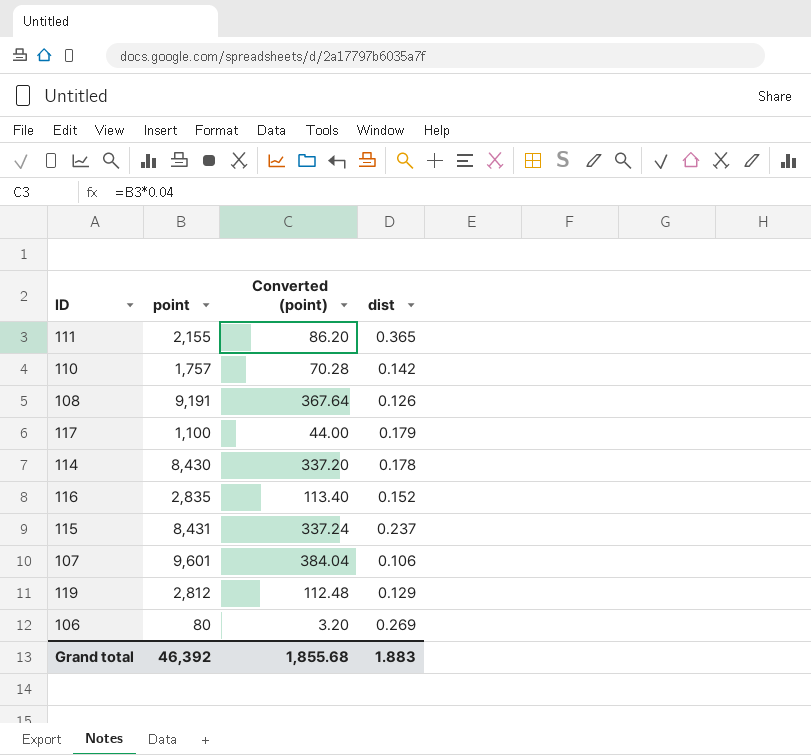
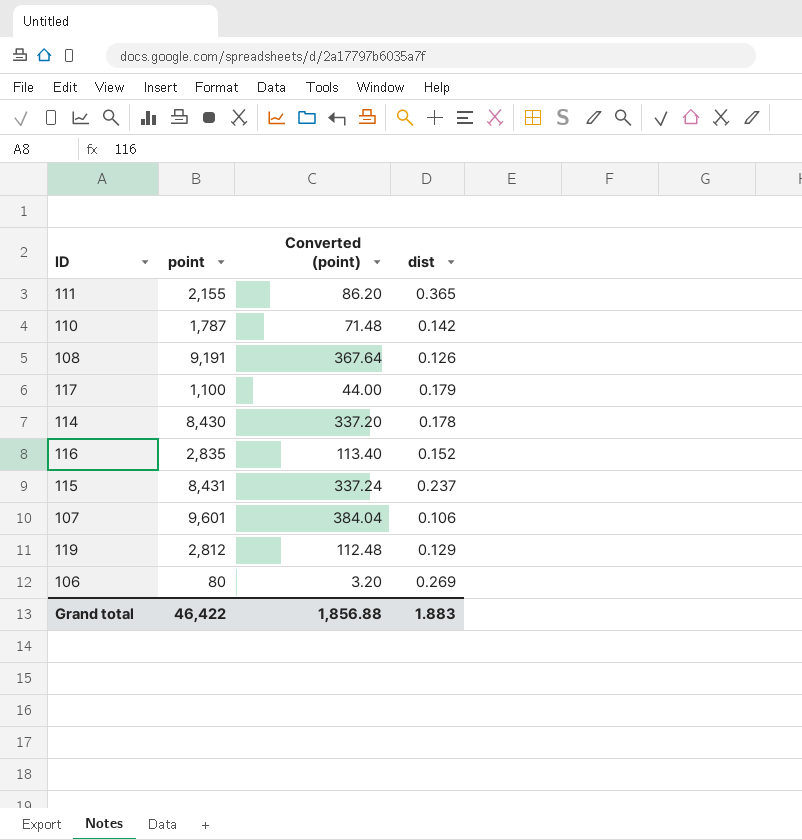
110 | point: 1,757 -> 1,787
110 | Converted (point): 70.28 -> 71.48
Grand total | point: 46,392 -> 46,422
Grand total | Converted (point): 1,855.68 -> 1,856.88

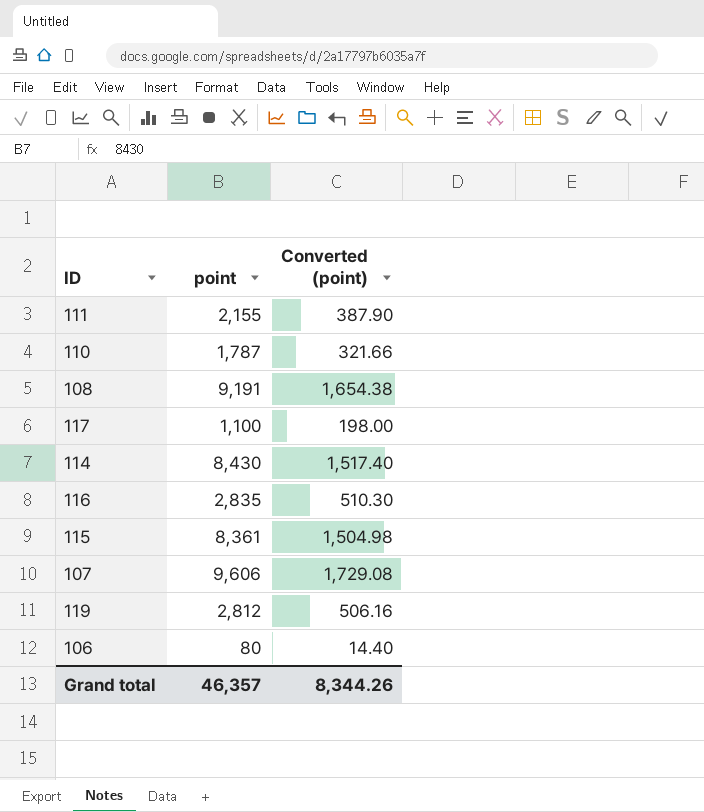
column dist | position: 4 -> none
column Converted (point) | formula: [point] * 0.04 -> [point] * 0.18
115 | point: 8,431 -> 8,361
107 | point: 9,601 -> 9,606
Grand total | point: 46,422 -> 46,357
Grand total | Converted (point): 1,856.88 -> 8,344.26

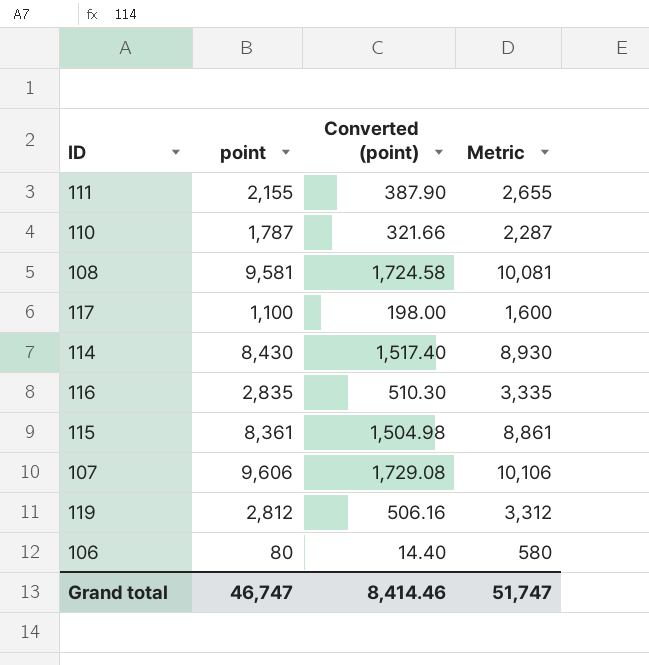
column Metric | formula: none -> [point] + 500
108 | point: 9,191 -> 9,581
108 | Converted (point): 1,654.38 -> 1,724.58
Grand total | point: 46,357 -> 46,747
Grand total | Converted (point): 8,344.26 -> 8,414.46

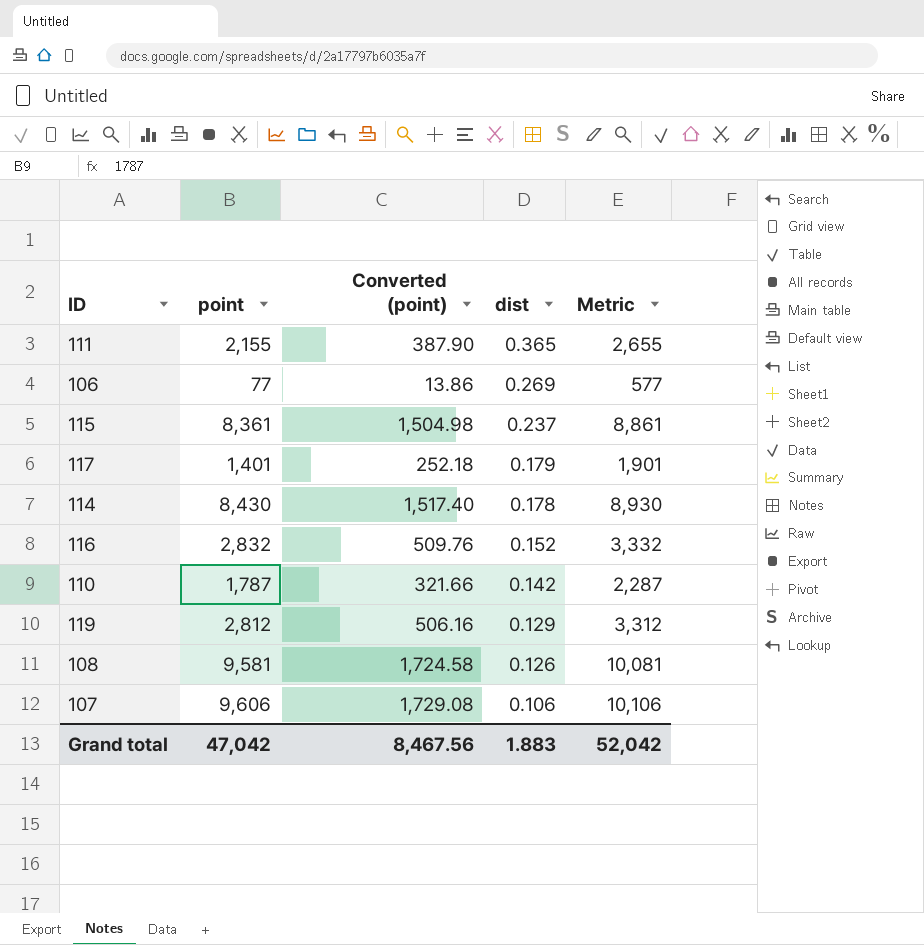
row order: none -> dist descending
column dist | position: none -> 4
106 | point: 80 -> 77
106 | Converted (point): 14.40 -> 13.86
106 | Metric: 580 -> 577
117 | point: 1,100 -> 1,401
117 | Converted (point): 198.00 -> 252.18
117 | Metric: 1,600 -> 1,901
116 | point: 2,835 -> 2,832
116 | Converted (point): 510.30 -> 509.76
116 | Metric: 3,335 -> 3,332
Grand total | point: 46,747 -> 47,042
Grand total | Converted (point): 8,414.46 -> 8,467.56
Grand total | Metric: 51,747 -> 52,042

